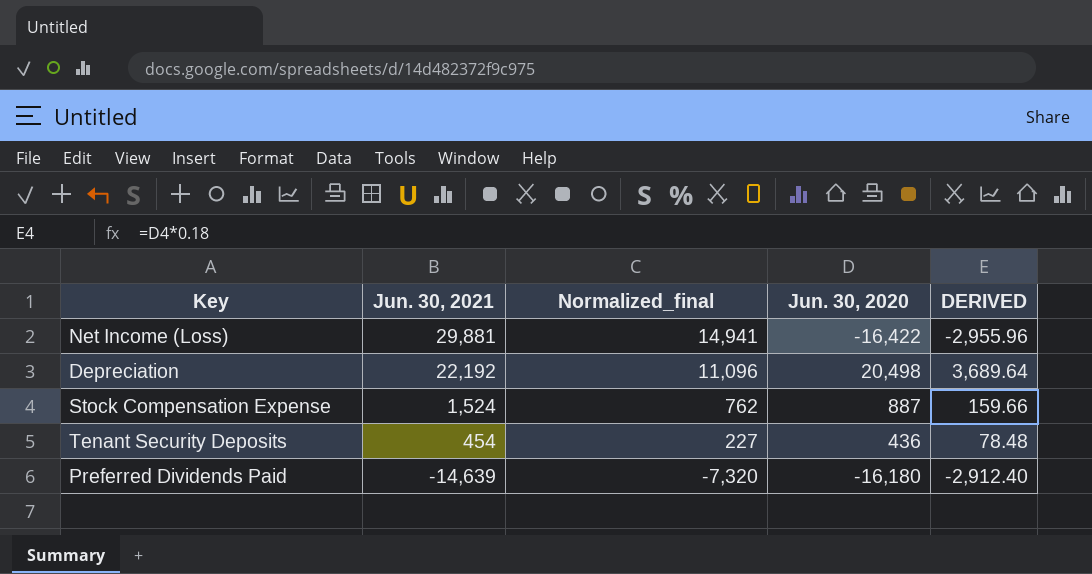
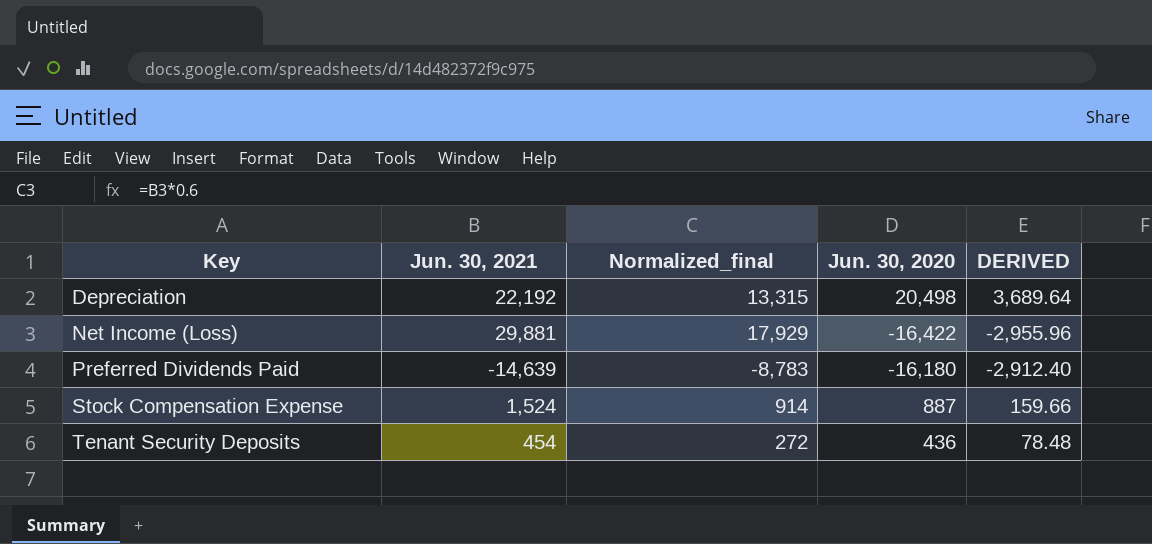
row order: Jun. 30, 2021 descending -> Key ascending
column Normalized_final | formula: [Jun. 30, 2021] * 0.5 -> [Jun. 30, 2021] * 0.6

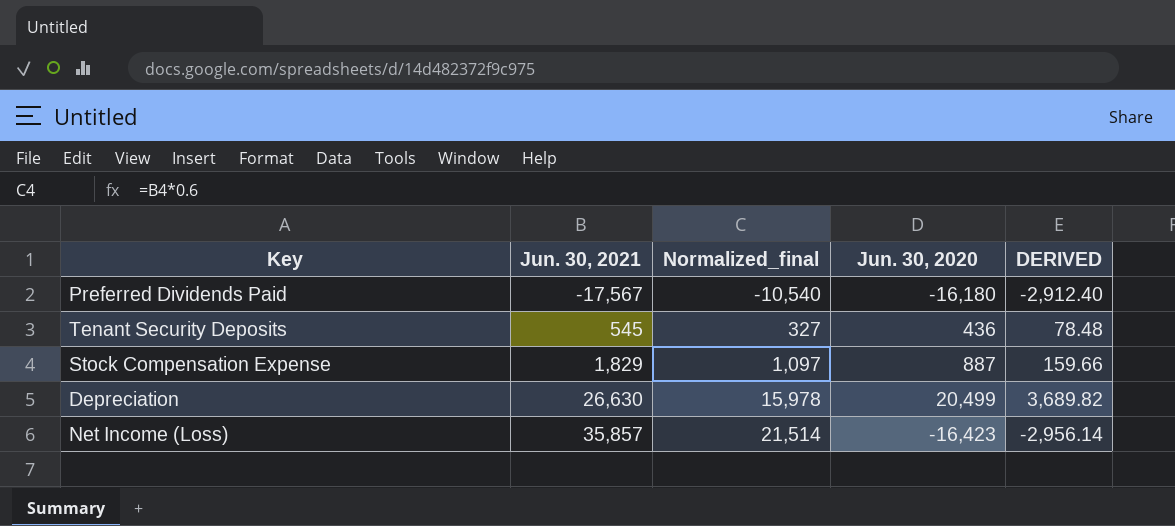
row order: Key ascending -> Jun. 30, 2021 ascending
Preferred Dividends Paid | Jun. 30, 2021: -14,639 -> -17,567
Preferred Dividends Paid | Normalized_final: -8,783 -> -10,540
Tenant Security Deposits | Jun. 30, 2021: 454 -> 545
Tenant Security Deposits | Normalized_final: 272 -> 327
Stock Compensation Expense | Jun. 30, 2021: 1,524 -> 1,829
Stock Compensation Expense | Normalized_final: 914 -> 1,097
Depreciation | Jun. 30, 2021: 22,192 -> 26,630
Depreciation | Normalized_final: 13,315 -> 15,978
Depreciation | Jun. 30, 2020: 20,498 -> 20,499
Depreciation | DERIVED: 3,689.64 -> 3,689.82
Net Income (Loss) | Jun. 30, 2021: 29,881 -> 35,857
Net Income (Loss) | Normalized_final: 17,929 -> 21,514
Net Income (Loss) | Jun. 30, 2020: -16,422 -> -16,423
Net Income (Loss) | DERIVED: -2,955.96 -> -2,956.14

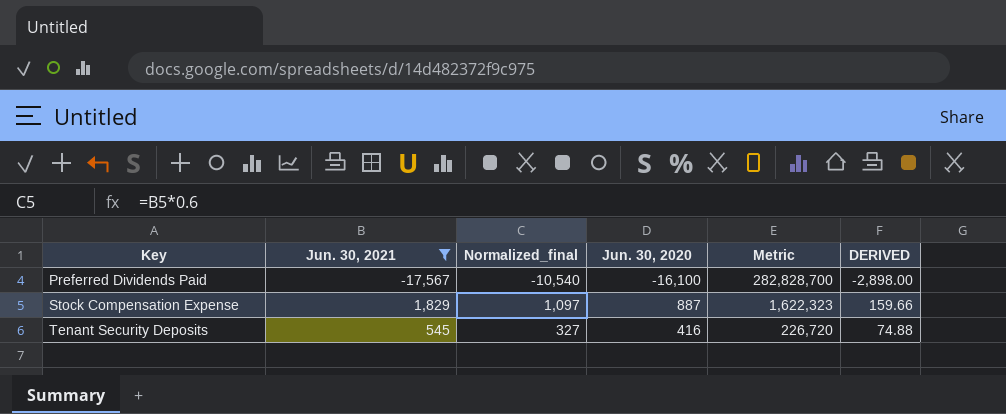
filter: none -> Jun. 30, 2021 <= 1,829
row order: Jun. 30, 2021 ascending -> Key ascending
column Metric | formula: none -> [Jun. 30, 2021] * [Jun. 30, 2020]
Preferred Dividends Paid | Jun. 30, 2020: -16,180 -> -16,100
Preferred Dividends Paid | DERIVED: -2,912.40 -> -2,898.00
Tenant Security Deposits | Jun. 30, 2020: 436 -> 416
Tenant Security Deposits | DERIVED: 78.48 -> 74.88

